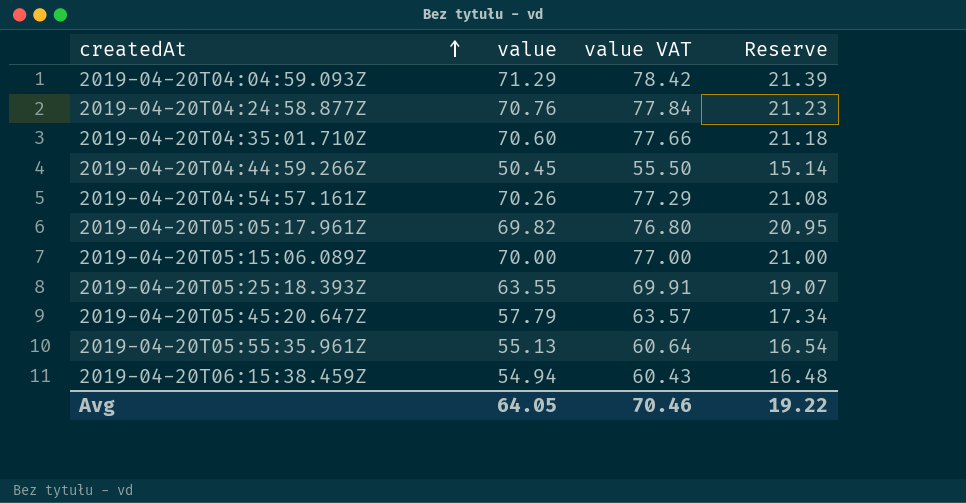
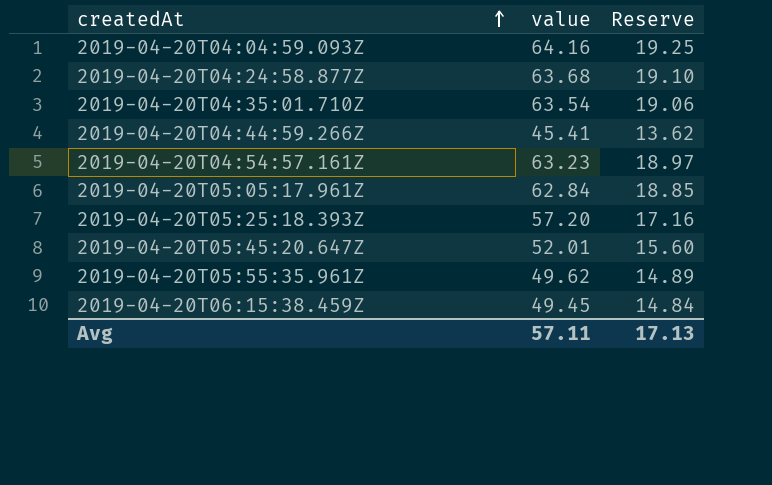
column value VAT | formula: [value] * 1.1 -> none
row 2019-04-20T05:15:06.089Z: 70.00 | 77.00 | 21.00 -> none
2019-04-20T04:04:59.093Z | value: 71.29 -> 64.16
2019-04-20T04:04:59.093Z | Reserve: 21.39 -> 19.25
2019-04-20T04:24:58.877Z | value: 70.76 -> 63.68
2019-04-20T04:24:58.877Z | Reserve: 21.23 -> 19.10
2019-04-20T04:35:01.710Z | value: 70.60 -> 63.54
2019-04-20T04:35:01.710Z | Reserve: 21.18 -> 19.06
2019-04-20T04:44:59.266Z | value: 50.45 -> 45.41
2019-04-20T04:44:59.266Z | Reserve: 15.14 -> 13.62
2019-04-20T04:54:57.161Z | value: 70.26 -> 63.23
2019-04-20T04:54:57.161Z | Reserve: 21.08 -> 18.97
2019-04-20T05:05:17.961Z | value: 69.82 -> 62.84
2019-04-20T05:05:17.961Z | Reserve: 20.95 -> 18.85
2019-04-20T05:25:18.393Z | value: 63.55 -> 57.20
2019-04-20T05:25:18.393Z | Reserve: 19.07 -> 17.16
2019-04-20T05:45:20.647Z | value: 57.79 -> 52.01
2019-04-20T05:45:20.647Z | Reserve: 17.34 -> 15.60
2019-04-20T05:55:35.961Z | value: 55.13 -> 49.62
2019-04-20T05:55:35.961Z | Reserve: 16.54 -> 14.89
2019-04-20T06:15:38.459Z | value: 54.94 -> 49.45
2019-04-20T06:15:38.459Z | Reserve: 16.48 -> 14.84
Avg | value: 64.05 -> 57.11
Avg | Reserve: 19.22 -> 17.13

